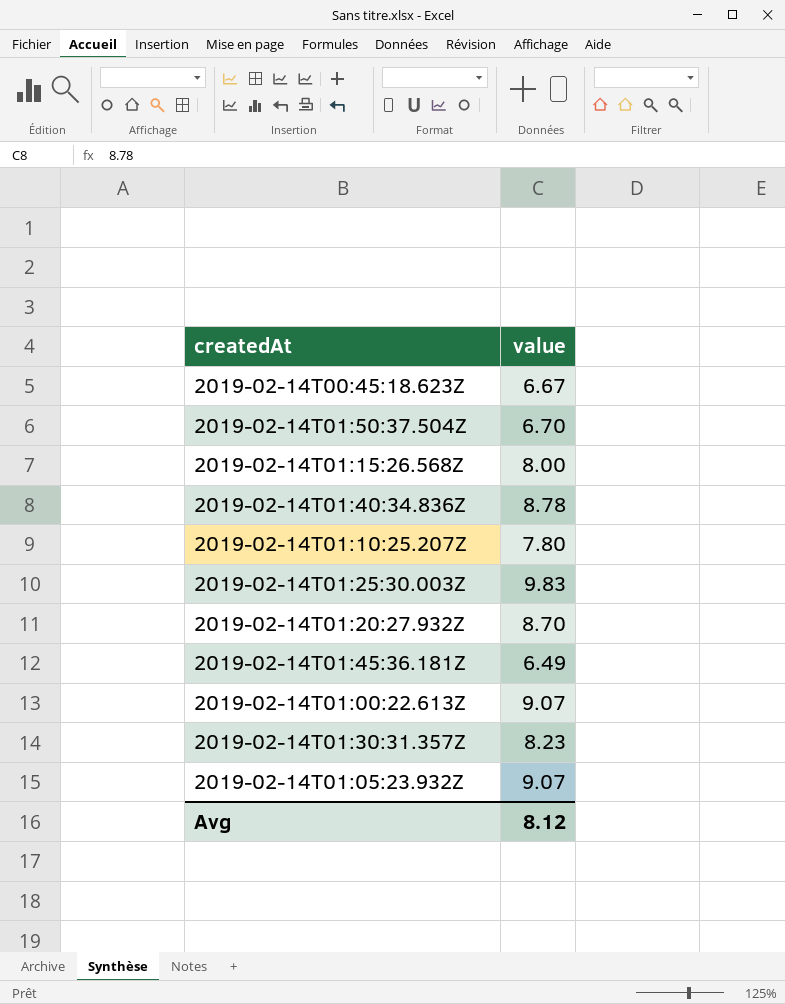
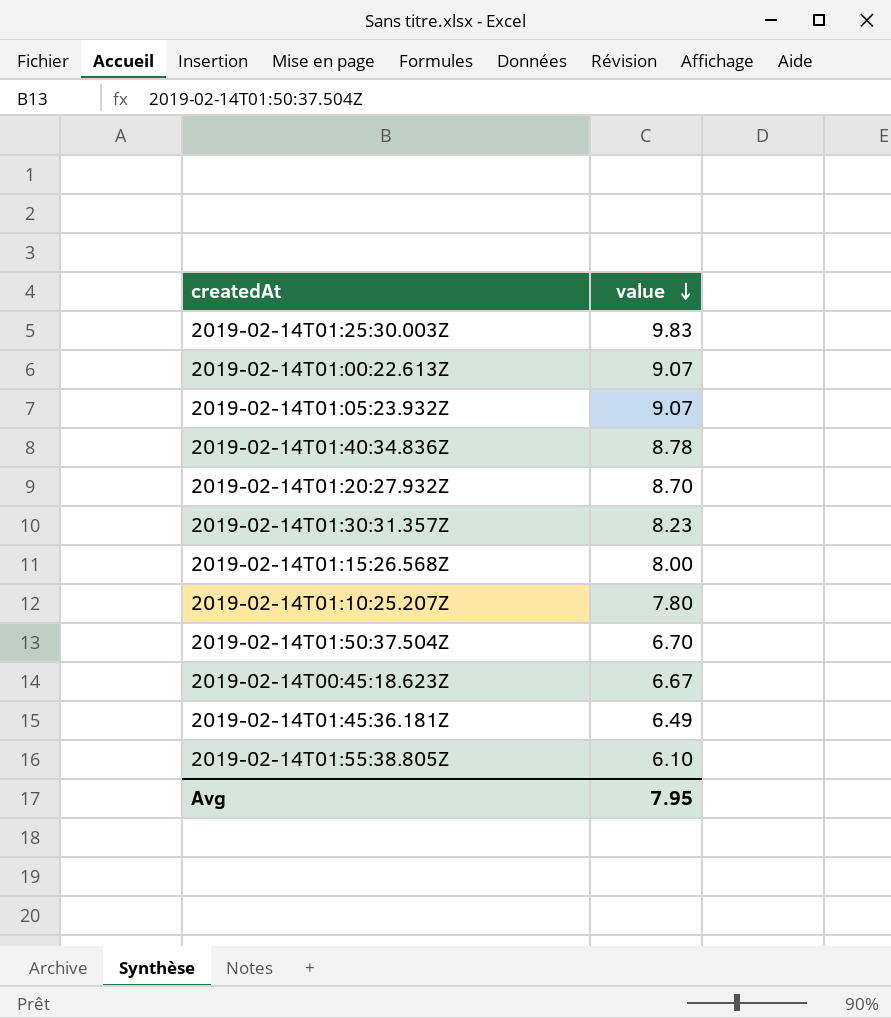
row order: none -> value descending
row 2019-02-14T01:55:38.805Z: none -> 6.10
Avg | value: 8.12 -> 7.95

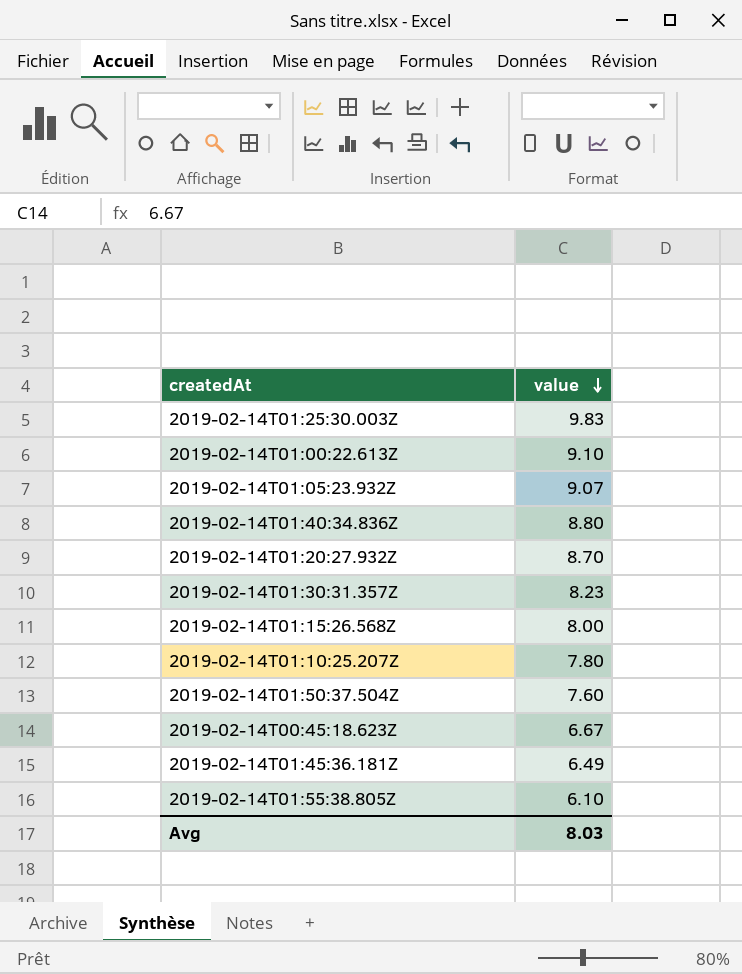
2019-02-14T01:00:22.613Z | value: 9.07 -> 9.10
2019-02-14T01:40:34.836Z | value: 8.78 -> 8.80
2019-02-14T01:50:37.504Z | value: 6.70 -> 7.60
Avg | value: 7.95 -> 8.03

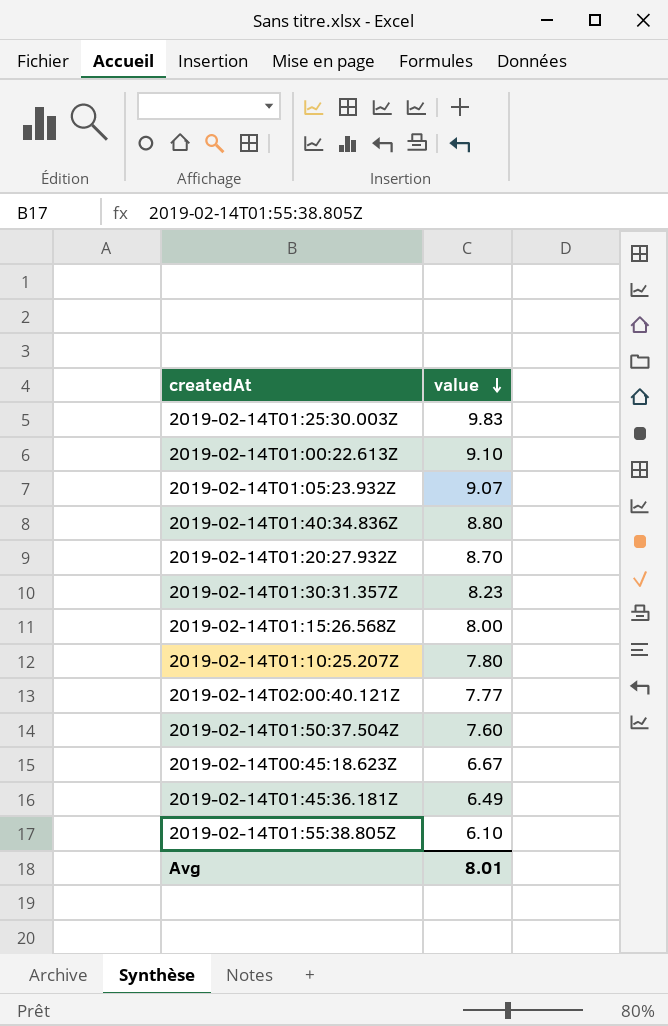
row 2019-02-14T02:00:40.121Z: none -> 7.77
Avg | value: 8.03 -> 8.01

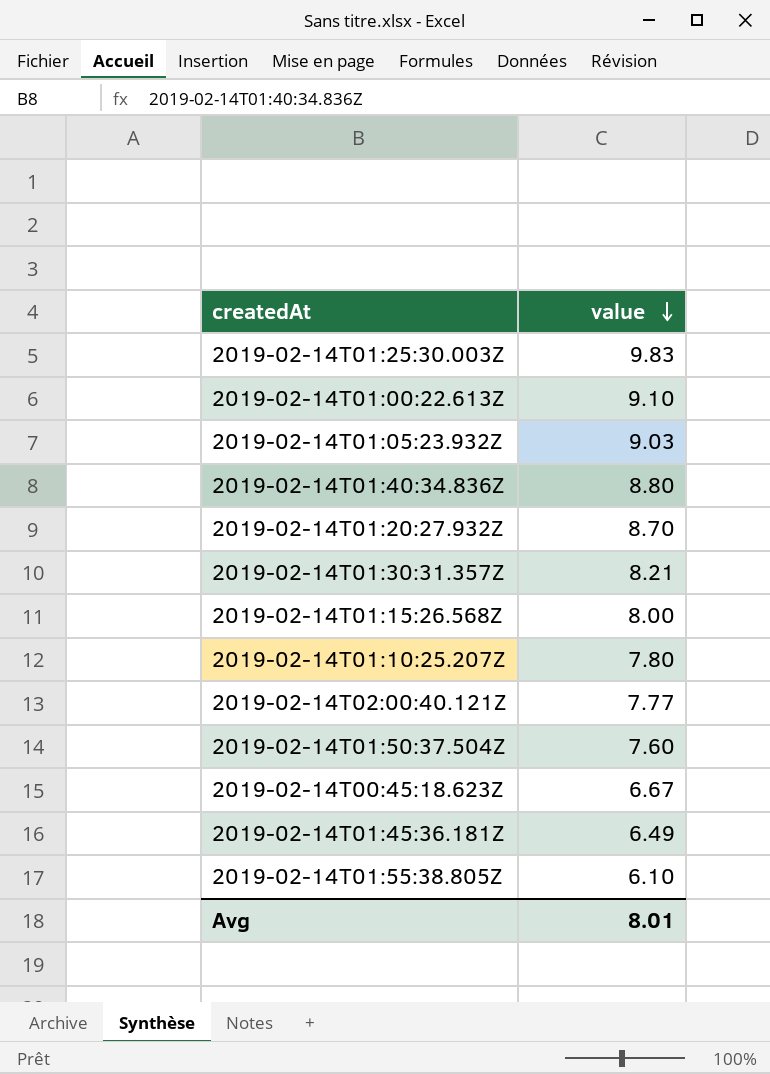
2019-02-14T01:05:23.932Z | value: 9.07 -> 9.03
2019-02-14T01:30:31.357Z | value: 8.23 -> 8.21

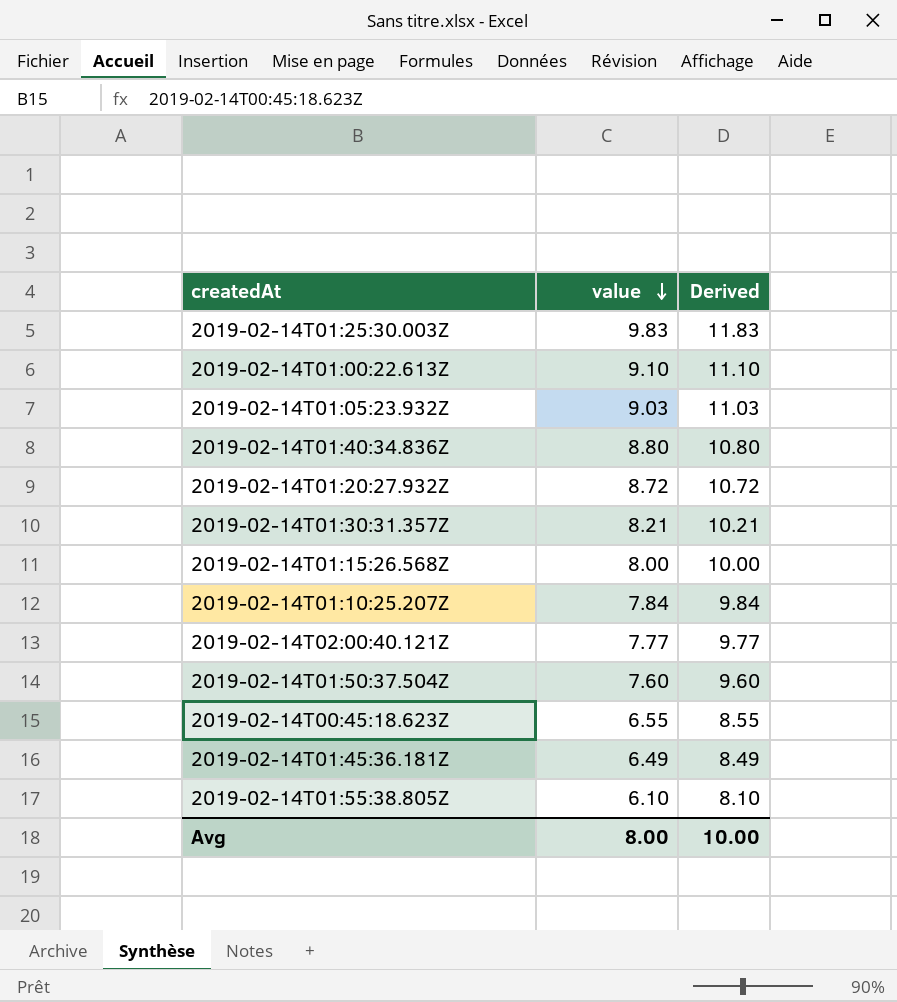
column Derived | formula: none -> [value] + 2
2019-02-14T01:20:27.932Z | value: 8.70 -> 8.72
2019-02-14T01:10:25.207Z | value: 7.80 -> 7.84
2019-02-14T00:45:18.623Z | value: 6.67 -> 6.55
Avg | value: 8.01 -> 8.00

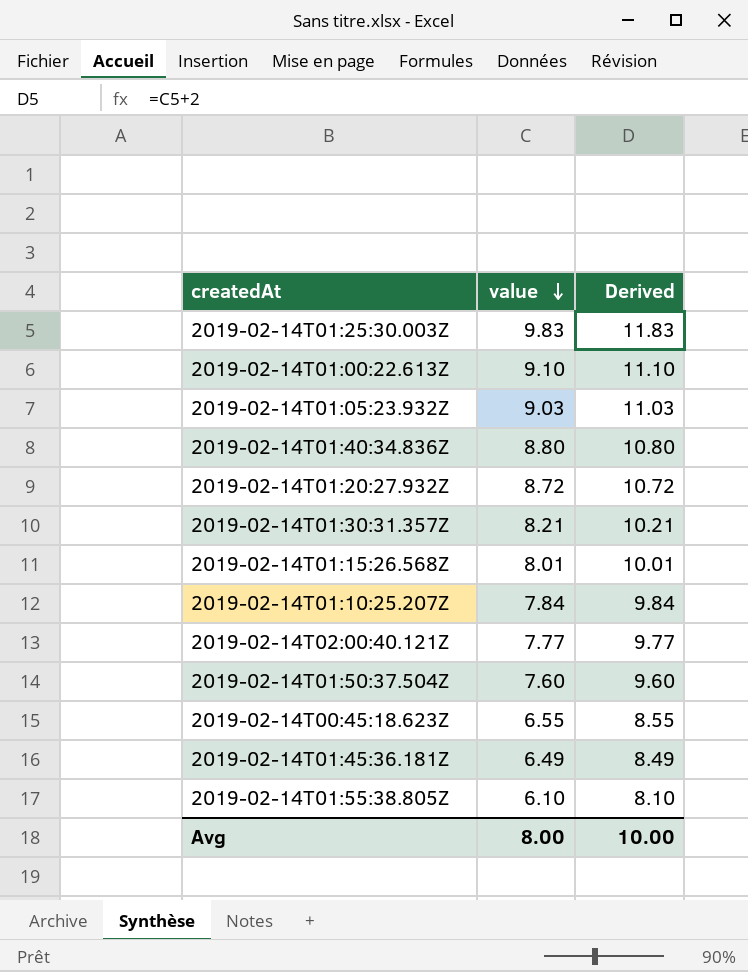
2019-02-14T01:15:26.568Z | value: 8.00 -> 8.01
2019-02-14T01:15:26.568Z | Derived: 10.00 -> 10.01

